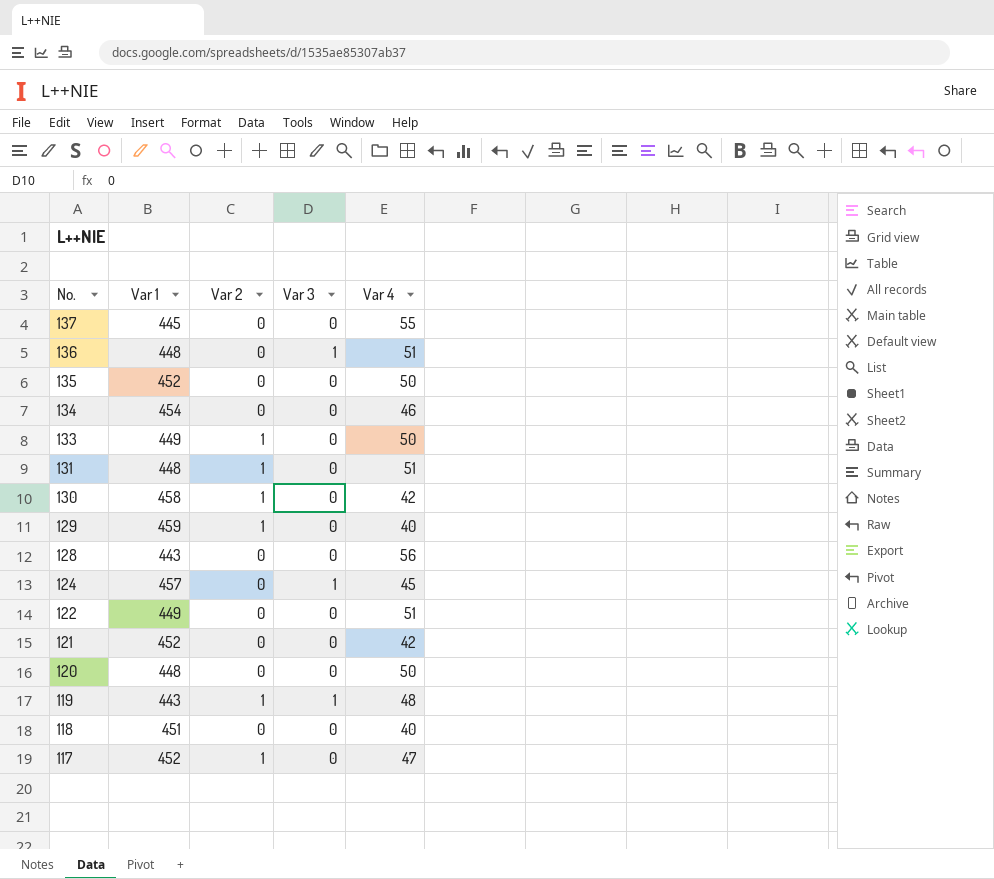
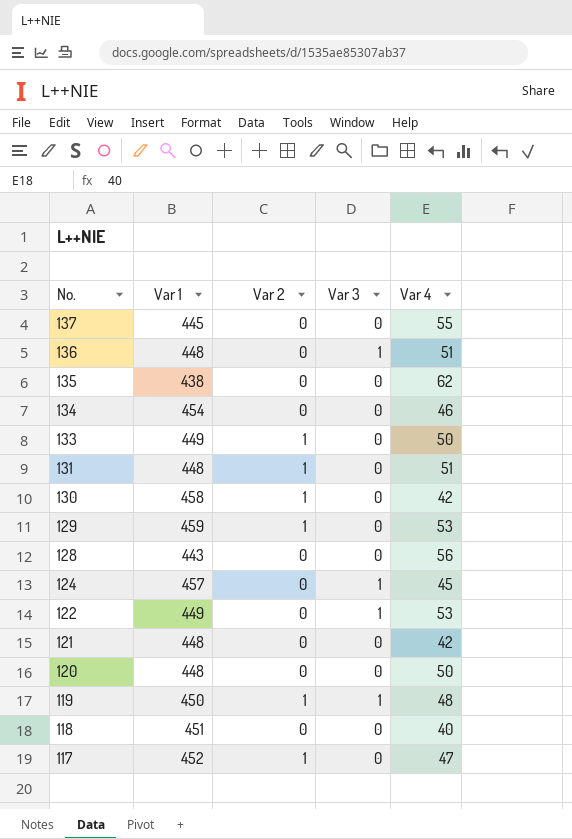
135 | Var 1: 452 -> 438
135 | Var 4: 50 -> 62
129 | Var 4: 40 -> 53
122 | Var 3: 0 -> 1
122 | Var 4: 51 -> 53
121 | Var 1: 452 -> 448
119 | Var 1: 443 -> 450

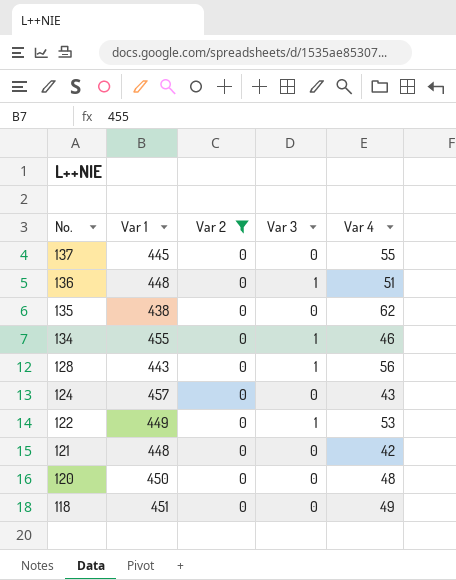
filter: none -> Var 2 = 0
134 | Var 1: 454 -> 455
134 | Var 3: 0 -> 1
128 | Var 3: 0 -> 1
124 | Var 3: 1 -> 0
124 | Var 4: 45 -> 43
120 | Var 1: 448 -> 450
120 | Var 4: 50 -> 48
118 | Var 4: 40 -> 49

